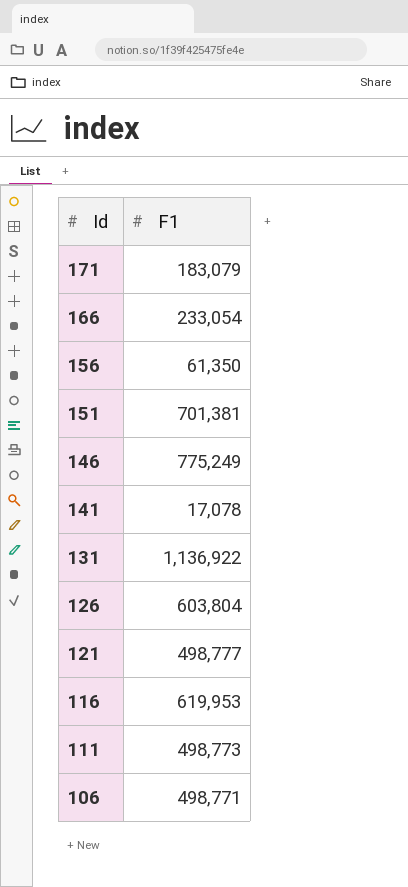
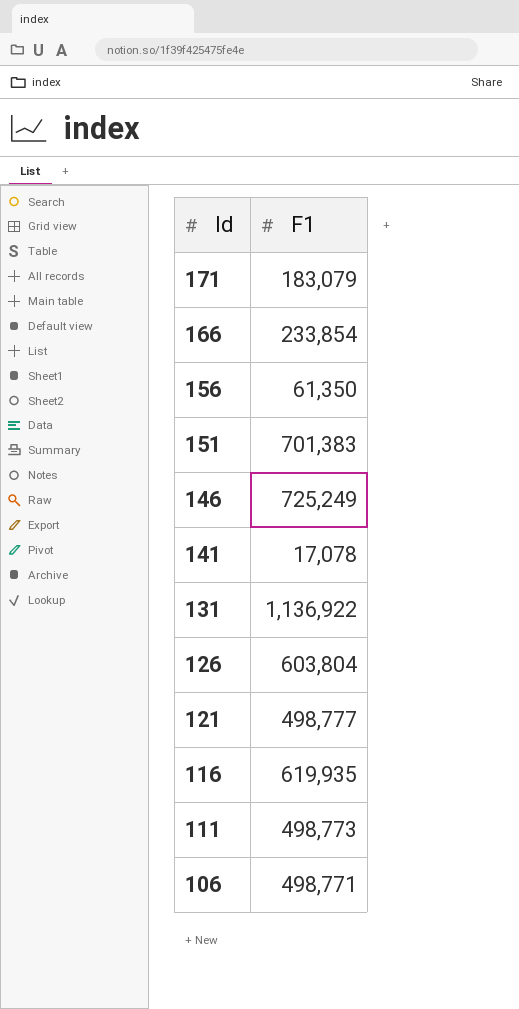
166 | F1: 233,054 -> 233,854
151 | F1: 701,381 -> 701,383
146 | F1: 775,249 -> 725,249
116 | F1: 619,953 -> 619,935

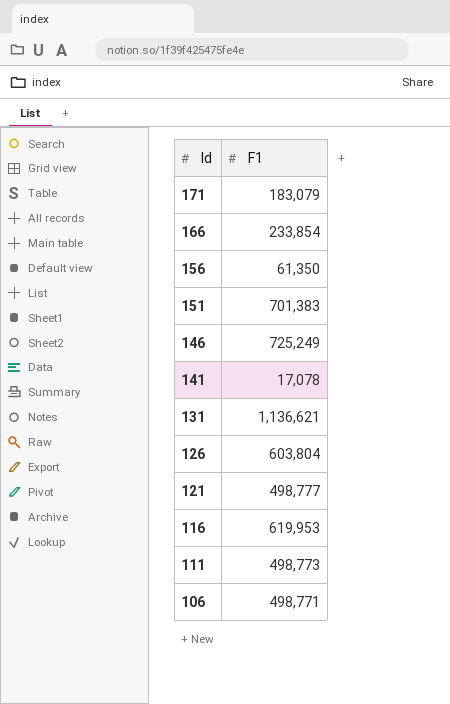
131 | F1: 1,136,922 -> 1,136,621
116 | F1: 619,935 -> 619,953

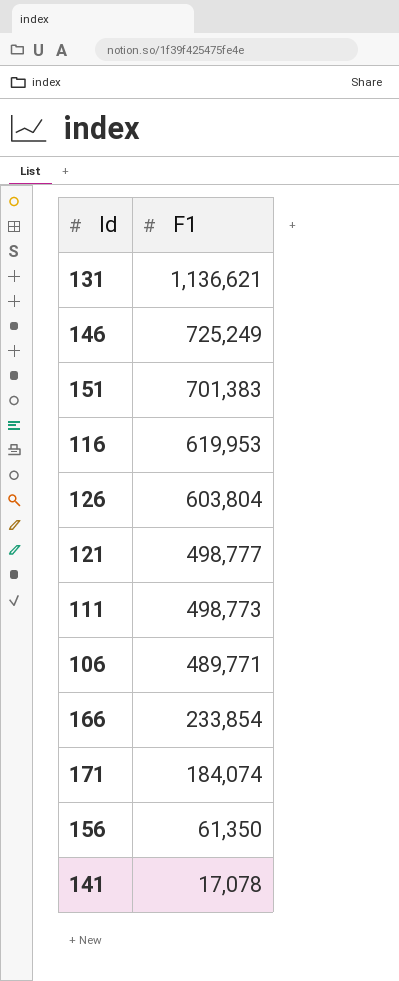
row order: Id descending -> F1 descending
106 | F1: 498,771 -> 489,771
171 | F1: 183,079 -> 184,074

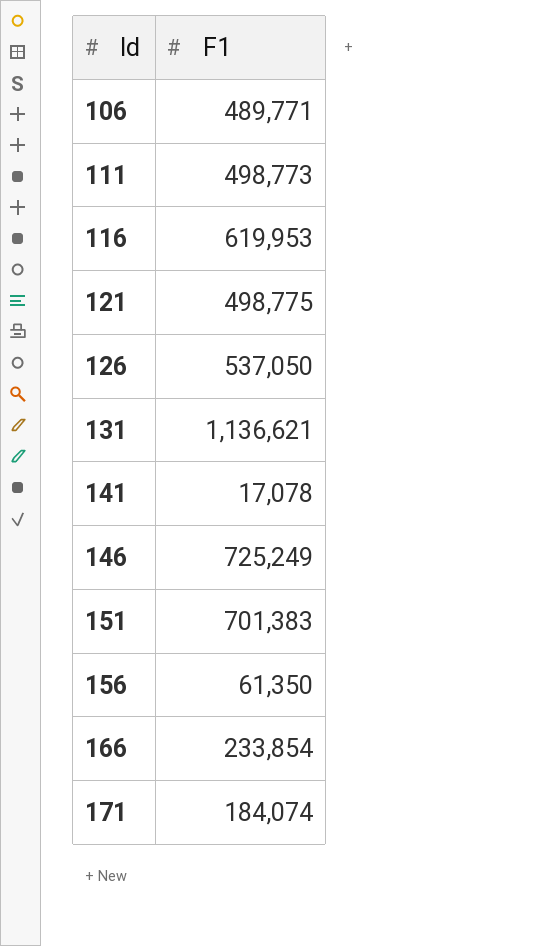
row order: F1 descending -> Id ascending
121 | F1: 498,777 -> 498,775
126 | F1: 603,804 -> 537,050

